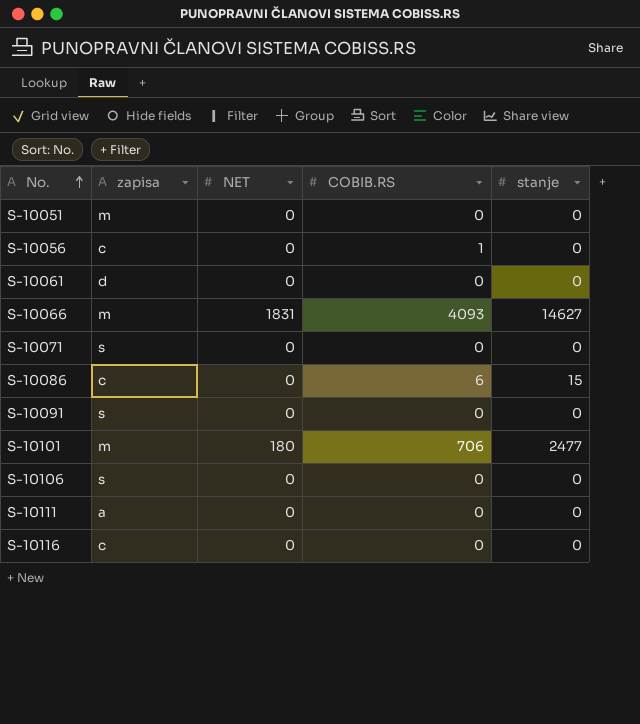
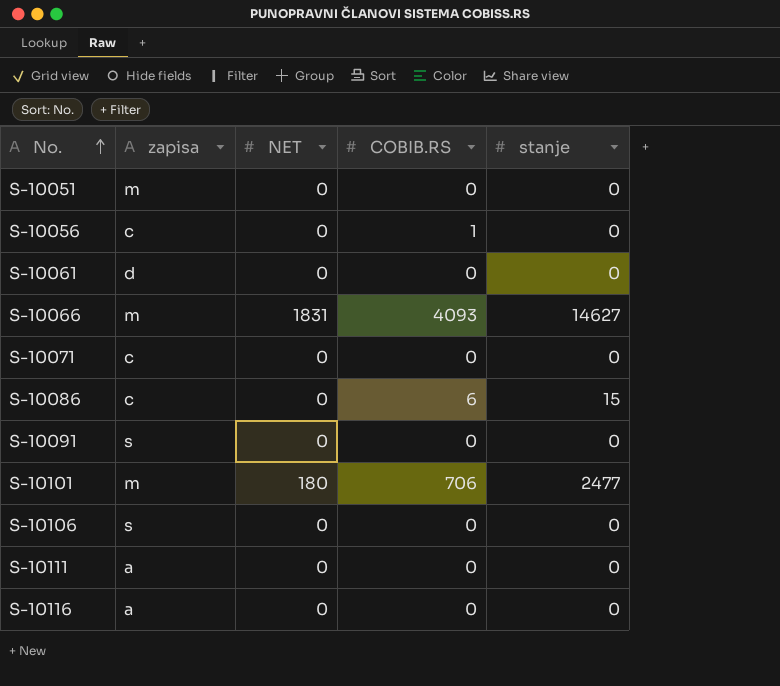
S-10071 | zapisa: s -> c
S-10116 | zapisa: c -> a

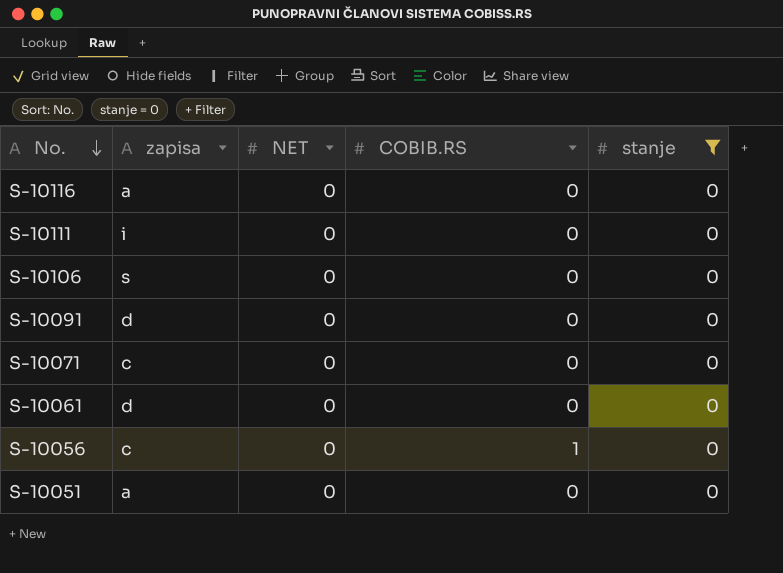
filter: none -> stanje = 0
row order: No. ascending -> No. descending
S-10111 | zapisa: a -> i
S-10091 | zapisa: s -> d
S-10051 | zapisa: m -> a

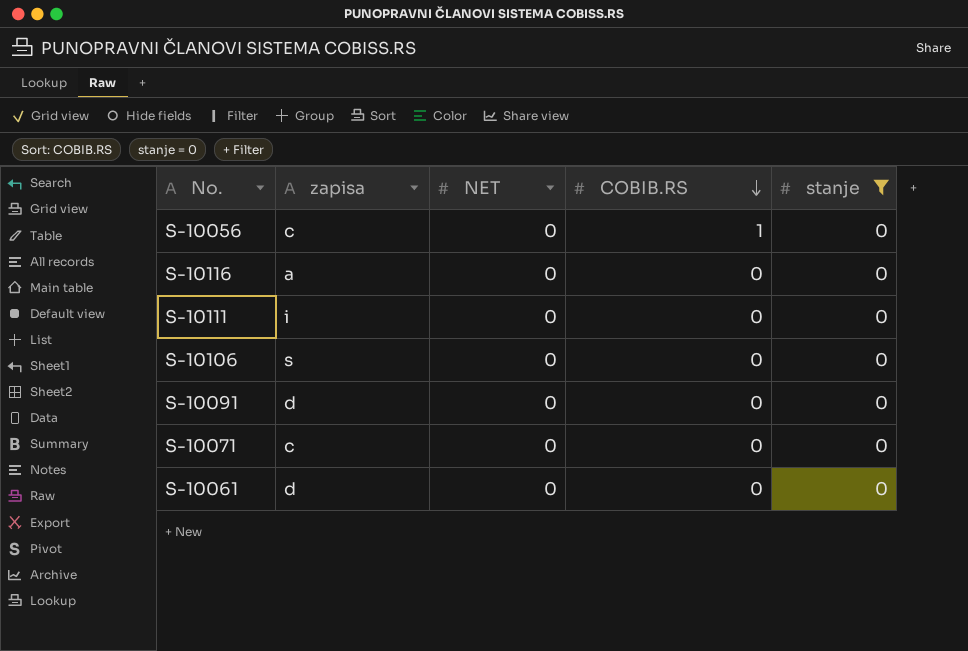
row order: No. descending -> COBIB.RS descending
row S-10051: a | 0 | 0 | 0 -> none

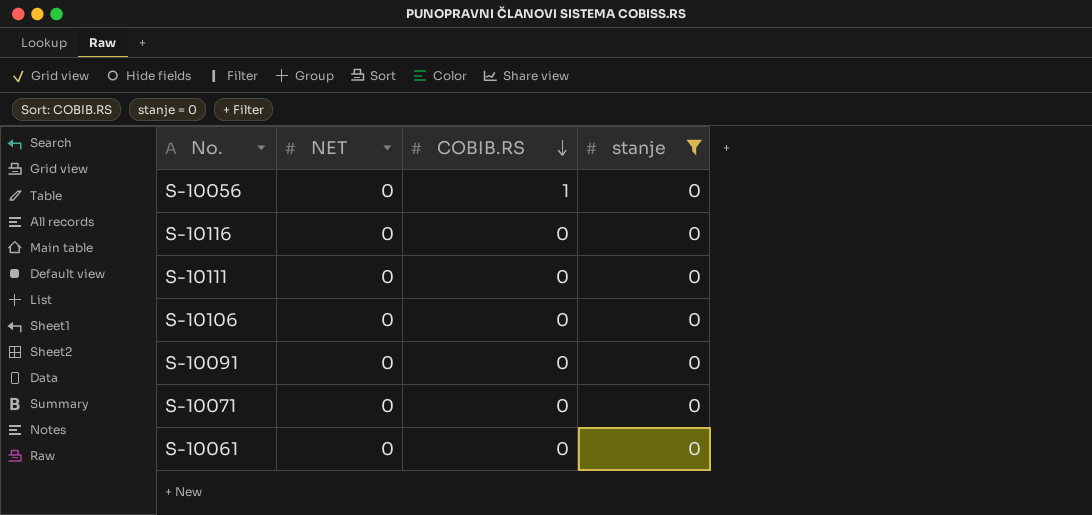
column zapisa | position: 2 -> none

